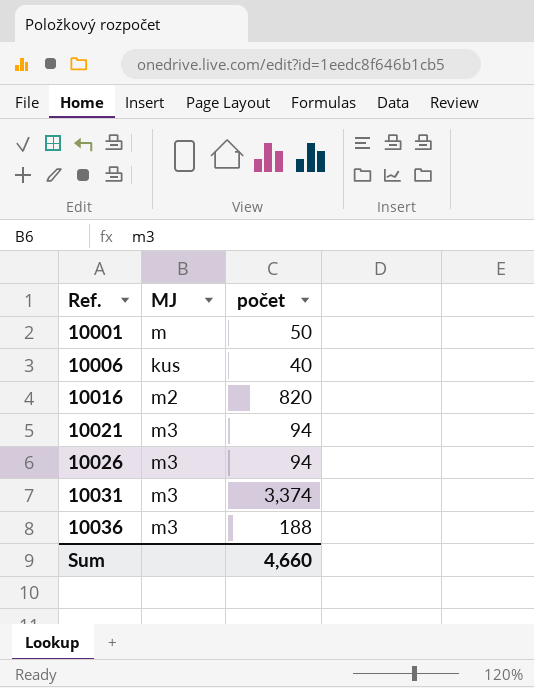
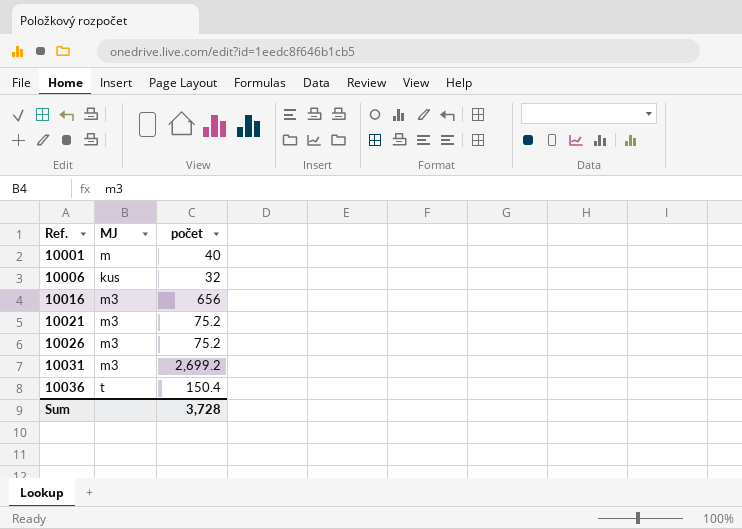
10001 | počet: 50 -> 40
10006 | počet: 40 -> 32
10016 | MJ: m2 -> m3
10016 | počet: 820 -> 656
10021 | počet: 94 -> 75.2
10026 | počet: 94 -> 75.2
10031 | počet: 3,374 -> 2,699.2
10036 | MJ: m3 -> t
10036 | počet: 188 -> 150.4
Sum | počet: 4,660 -> 3,728

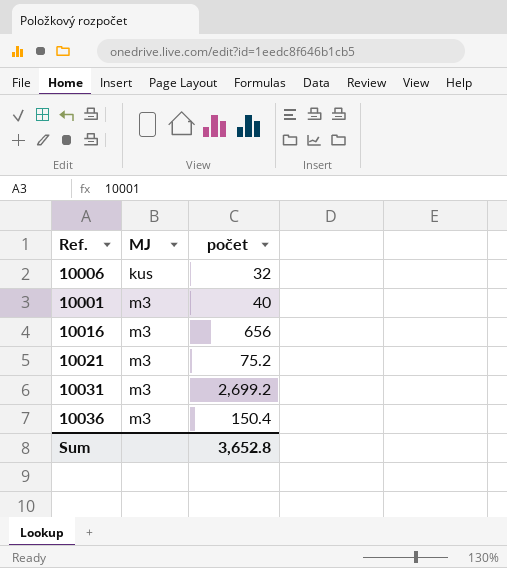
row order: Ref. ascending -> MJ ascending
row 10026: m3 | 75.2 -> none
10001 | MJ: m -> m3
10036 | MJ: t -> m3
Sum | počet: 3,728 -> 3,652.8

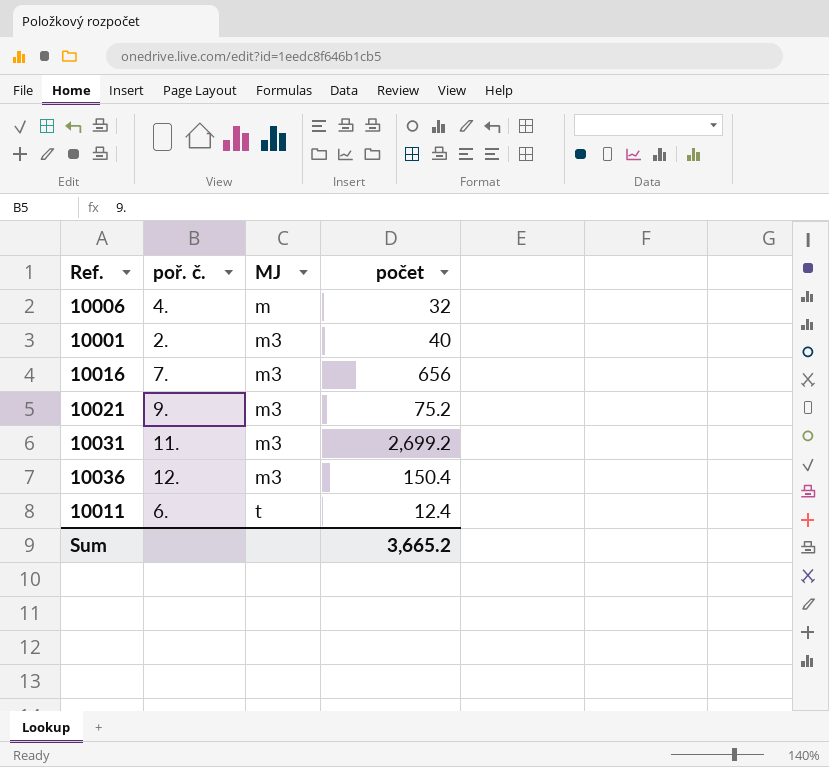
column poř. č. | position: none -> 2
10006 | MJ: kus -> m
row 10011: none -> 6. | t | 12.4
Sum | počet: 3,652.8 -> 3,665.2

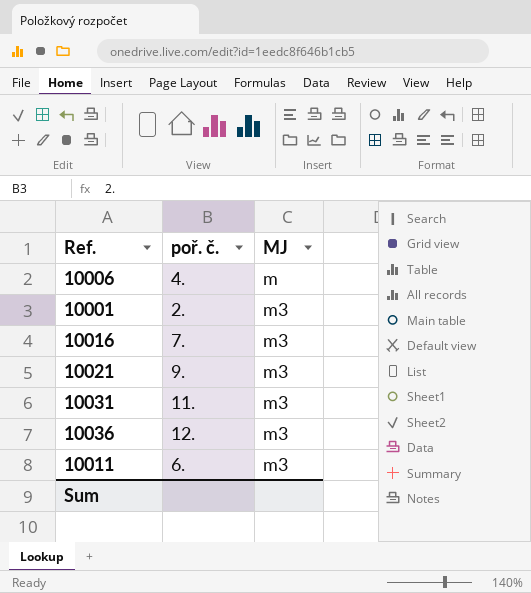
column počet | position: 4 -> none
10011 | MJ: t -> m3

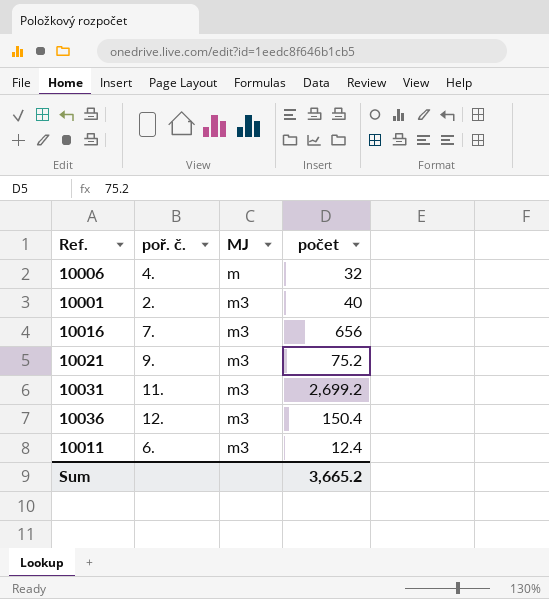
column počet | position: none -> 4

